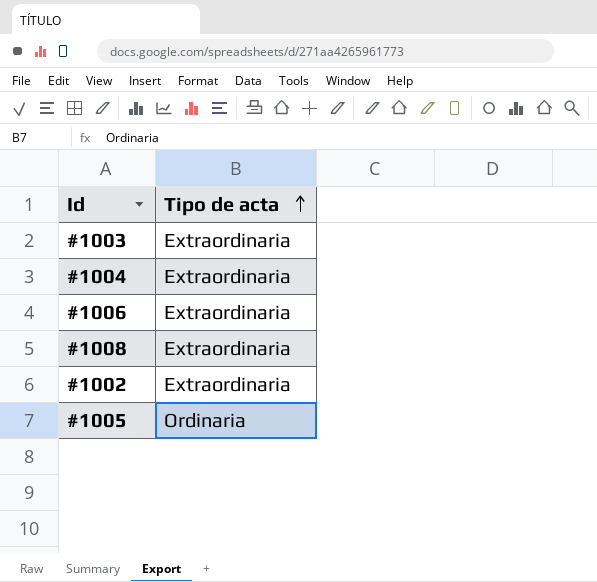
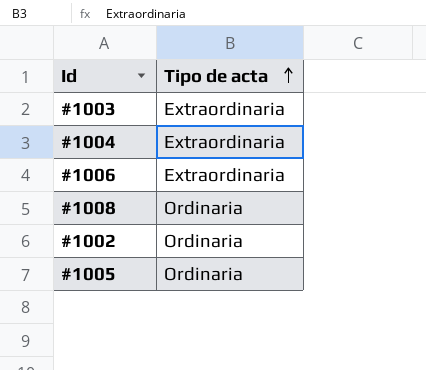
#1008 | Tipo de acta: Extraordinaria -> Ordinaria
#1002 | Tipo de acta: Extraordinaria -> Ordinaria

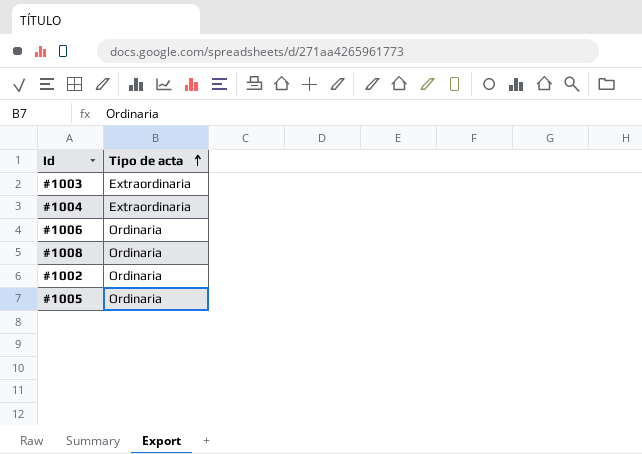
#1006 | Tipo de acta: Extraordinaria -> Ordinaria

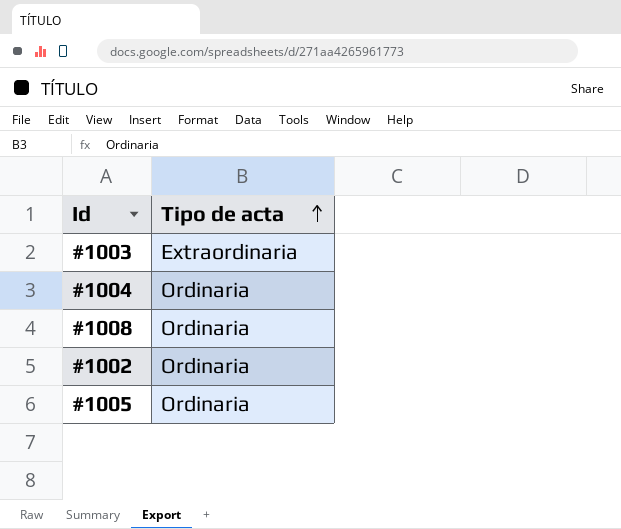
row #1006: Ordinaria -> none
#1004 | Tipo de acta: Extraordinaria -> Ordinaria

